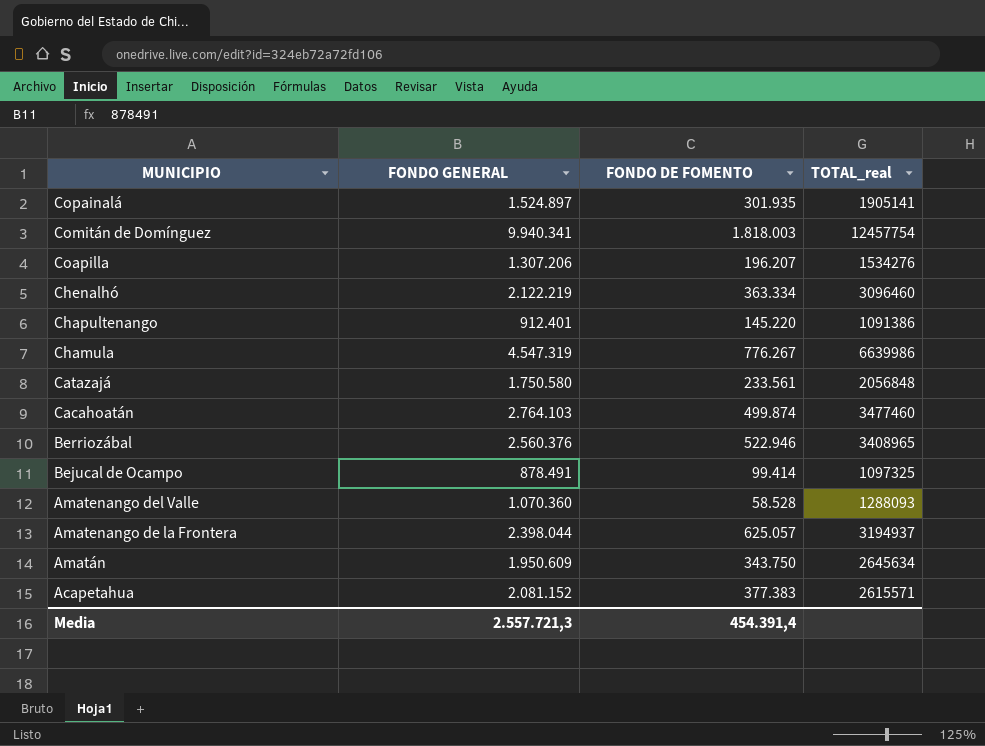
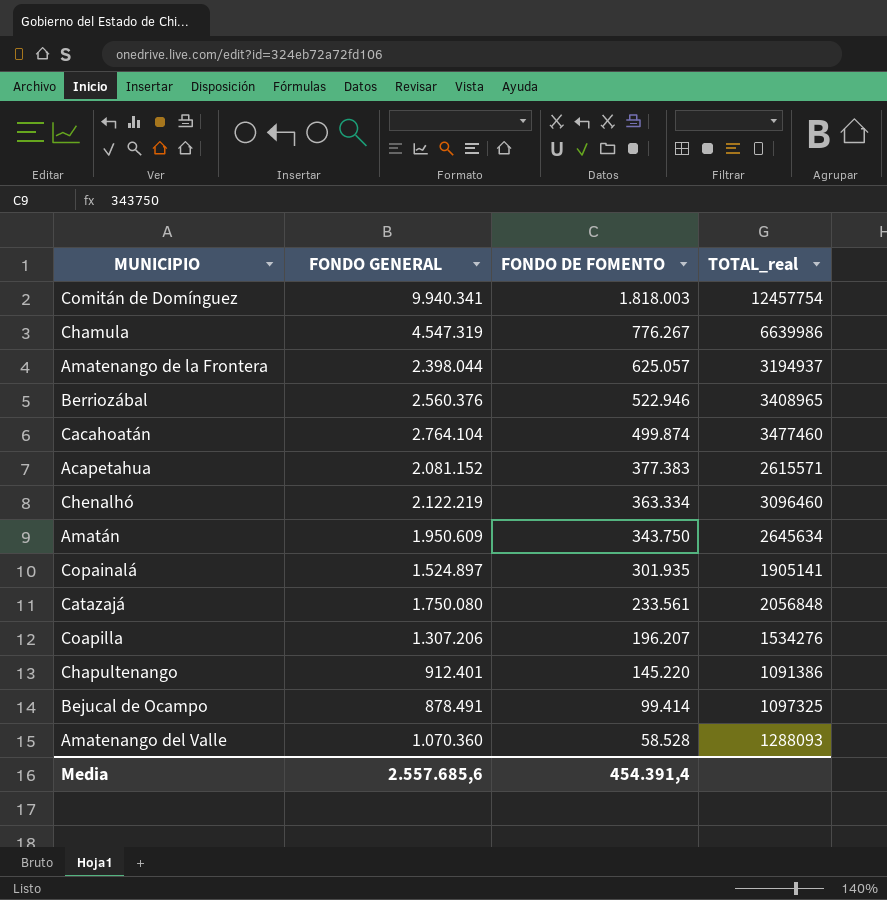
row order: MUNICIPIO descending -> FONDO DE FOMENTO descending
Cacahoatán | FONDO GENERAL: 2.764.103 -> 2.764.104
Catazajá | FONDO GENERAL: 1.750.580 -> 1.750.080
Media | FONDO GENERAL: 2.557.721,3 -> 2.557.685,6

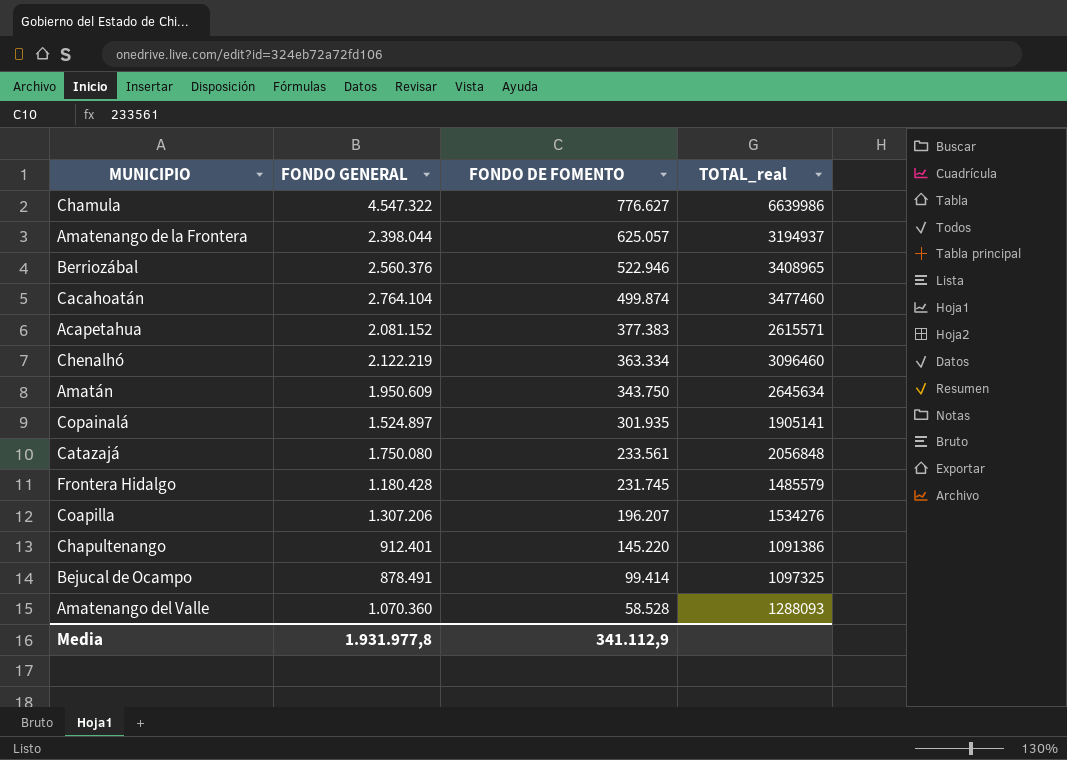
row Comitán de Domínguez: 9.940.341 | 1.818.003 | 12457754 -> none
Chamula | FONDO GENERAL: 4.547.319 -> 4.547.322
Chamula | FONDO DE FOMENTO: 776.267 -> 776.627
row Frontera Hidalgo: none -> 1.180.428 | 231.745 | 1485579
Media | FONDO GENERAL: 2.557.685,6 -> 1.931.977,8
Media | FONDO DE FOMENTO: 454.391,4 -> 341.112,9

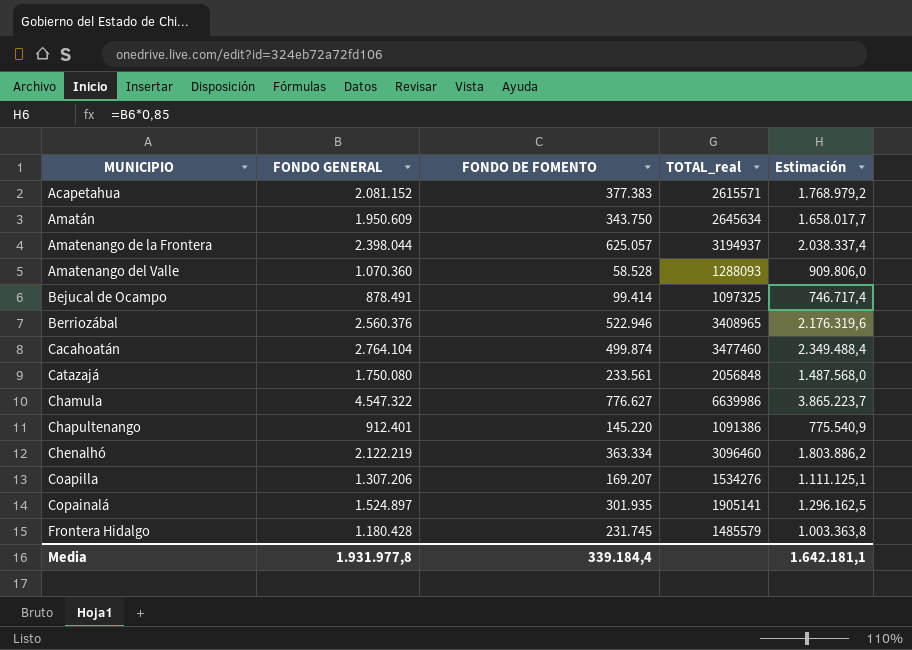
row order: FONDO DE FOMENTO descending -> MUNICIPIO ascending
column Estimación | formula: none -> [FONDO GENERAL] * 0,85
Coapilla | FONDO DE FOMENTO: 196.207 -> 169.207
Media | FONDO DE FOMENTO: 341.112,9 -> 339.184,4

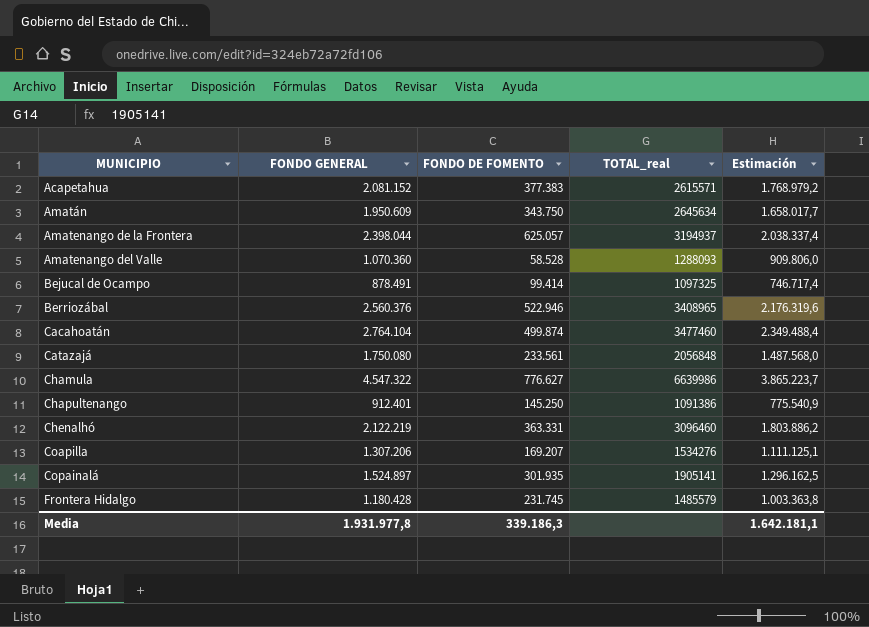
Chapultenango | FONDO DE FOMENTO: 145.220 -> 145.250
Chenalhó | FONDO DE FOMENTO: 363.334 -> 363.331
Media | FONDO DE FOMENTO: 339.184,4 -> 339.186,3

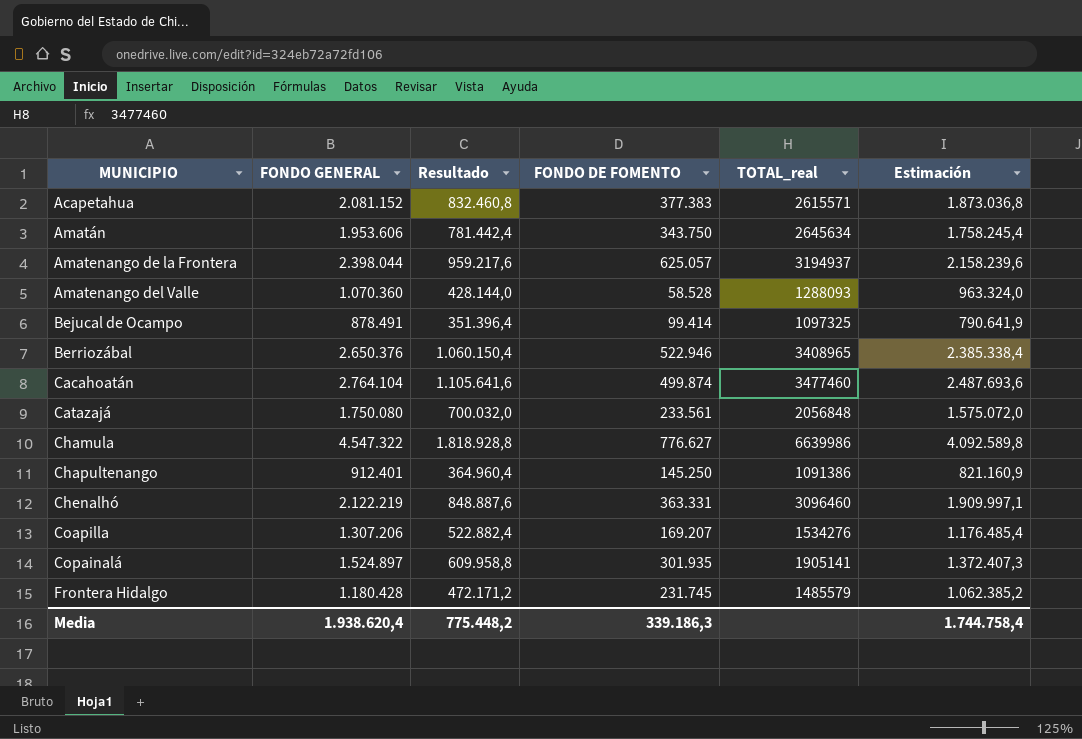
column Resultado | formula: none -> [FONDO GENERAL] * 0,4
column Estimación | formula: [FONDO GENERAL] * 0,85 -> [FONDO GENERAL] * 0,9
Amatán | FONDO GENERAL: 1.950.609 -> 1.953.606
Berriozábal | FONDO GENERAL: 2.560.376 -> 2.650.376
Media | FONDO GENERAL: 1.931.977,8 -> 1.938.620,4
Media | Estimación: 1.642.181,1 -> 1.744.758,4

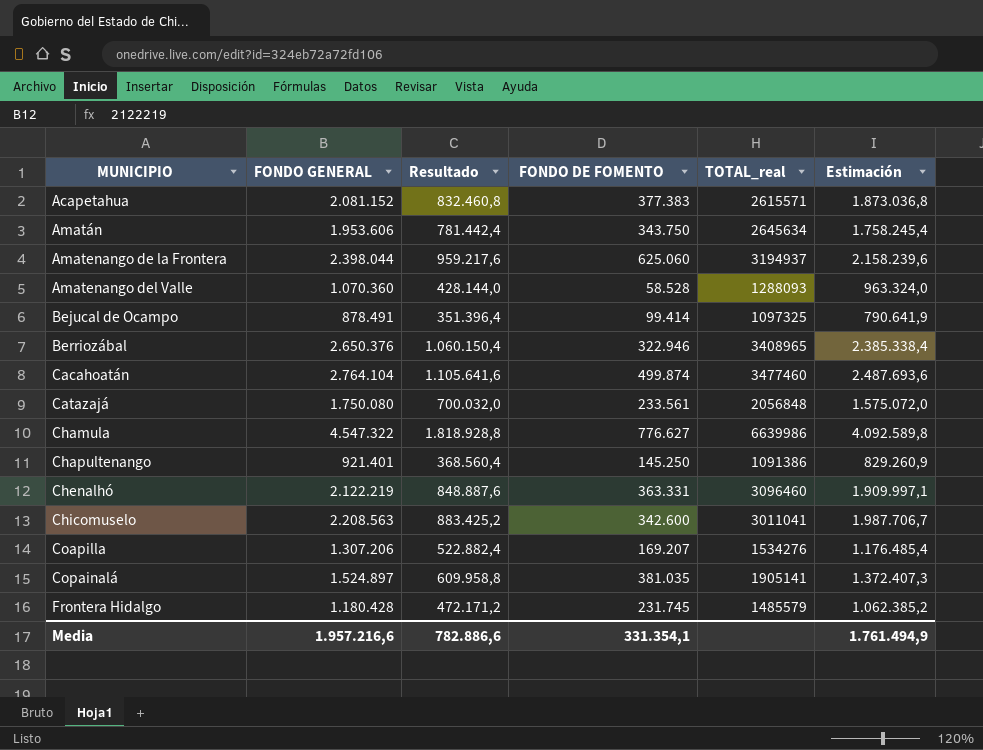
Amatenango de la Frontera | FONDO DE FOMENTO: 625.057 -> 625.060
Berriozábal | FONDO DE FOMENTO: 522.946 -> 322.946
Chapultenango | FONDO GENERAL: 912.401 -> 921.401
Chapultenango | Resultado: 364.960,4 -> 368.560,4
Chapultenango | Estimación: 821.160,9 -> 829.260,9
row Chicomuselo: none -> 2.208.563 | 883.425,2 | 342.600 | 3011041 | 1.987.706,7
Copainalá | FONDO DE FOMENTO: 301.935 -> 381.035
Media | FONDO GENERAL: 1.938.620,4 -> 1.957.216,6
Media | Resultado: 775.448,2 -> 782.886,6
Media | FONDO DE FOMENTO: 339.186,3 -> 331.354,1
Media | Estimación: 1.744.758,4 -> 1.761.494,9

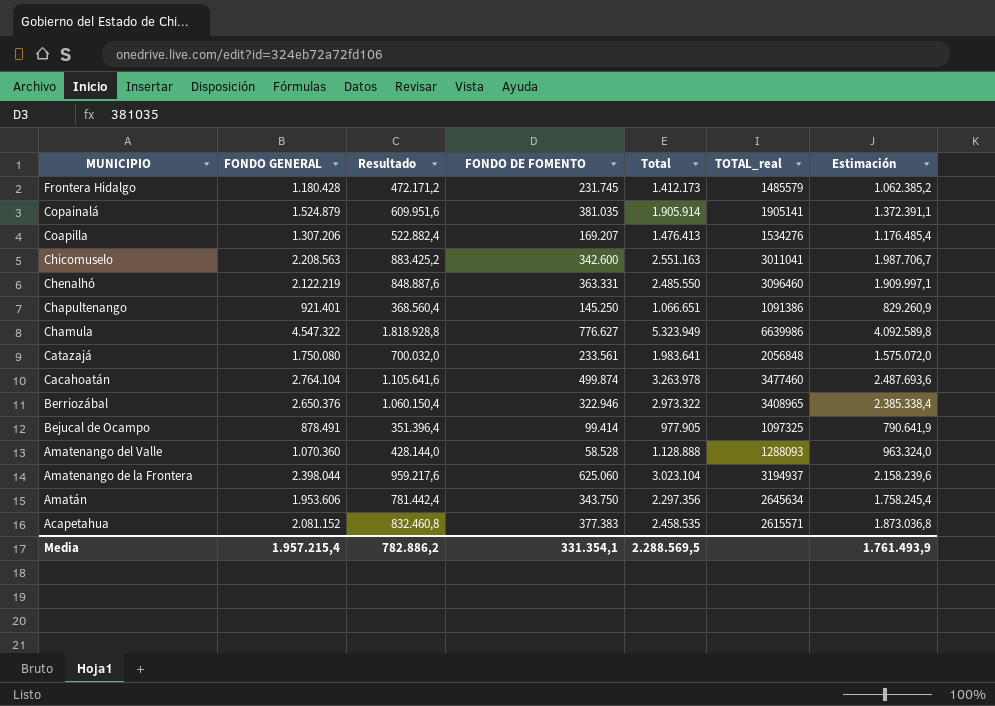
row order: MUNICIPIO ascending -> MUNICIPIO descending
column Total | formula: none -> [FONDO GENERAL] + [FONDO DE FOMENTO]
Copainalá | FONDO GENERAL: 1.524.897 -> 1.524.879
Copainalá | Resultado: 609.958,8 -> 609.951,6
Copainalá | Estimación: 1.372.407,3 -> 1.372.391,1
Media | FONDO GENERAL: 1.957.216,6 -> 1.957.215,4
Media | Resultado: 782.886,6 -> 782.886,2
Media | Estimación: 1.761.494,9 -> 1.761.493,9

